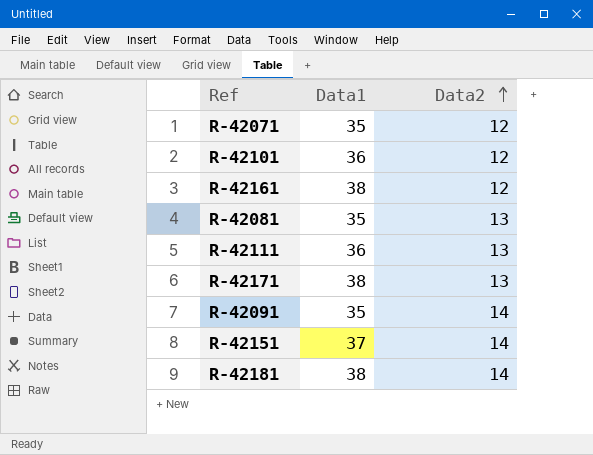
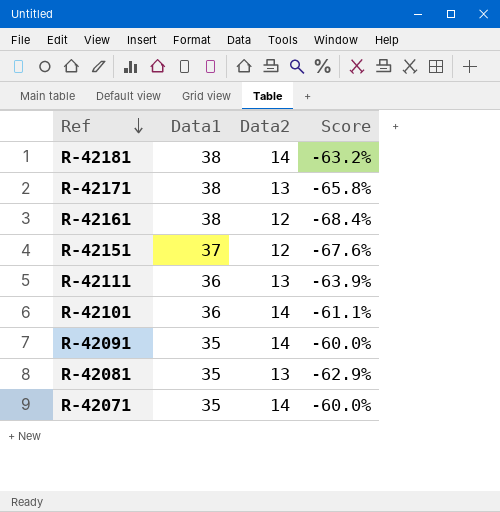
row order: Data2 ascending -> Ref descending
column Score | formula: none -> ([Data2] - [Data1]) / [Data1]
R-42151 | Data2: 14 -> 12
R-42101 | Data2: 12 -> 14
R-42071 | Data2: 12 -> 14

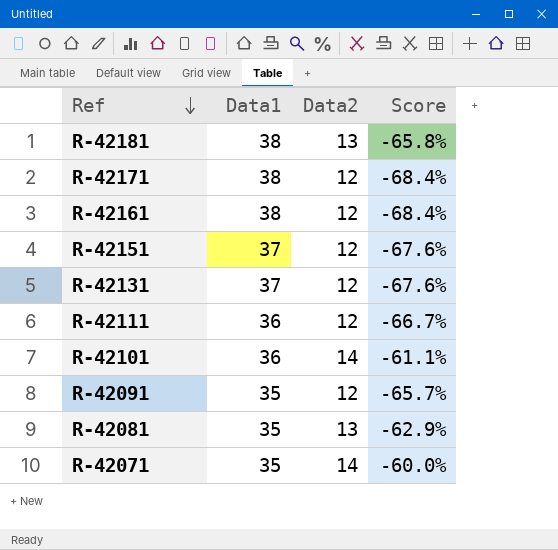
R-42181 | Data2: 14 -> 13
R-42181 | Score: -63.2% -> -65.8%
R-42171 | Data2: 13 -> 12
R-42171 | Score: -65.8% -> -68.4%
row R-42131: none -> 37 | 12 | -67.6%
R-42111 | Data2: 13 -> 12
R-42111 | Score: -63.9% -> -66.7%
R-42091 | Data2: 14 -> 12
R-42091 | Score: -60.0% -> -65.7%

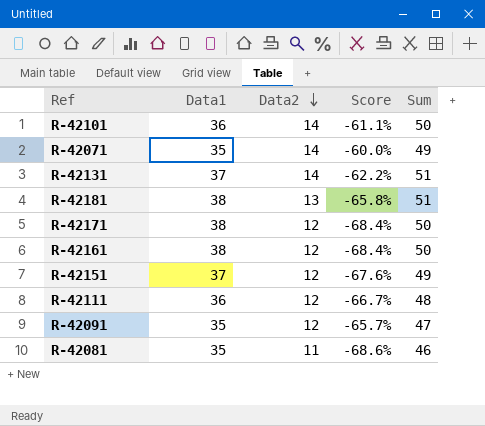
row order: Ref descending -> Data2 descending
column Sum | formula: none -> [Data1] + [Data2]
R-42131 | Data2: 12 -> 14
R-42131 | Score: -67.6% -> -62.2%
R-42081 | Data2: 13 -> 11
R-42081 | Score: -62.9% -> -68.6%

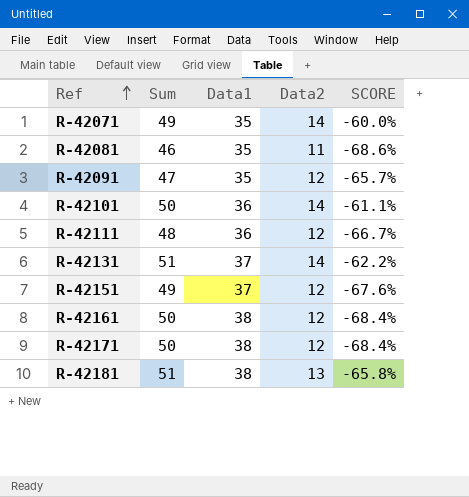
row order: Data2 descending -> Ref ascending
column Sum | position: 5 -> 2
column name: Score -> SCORE

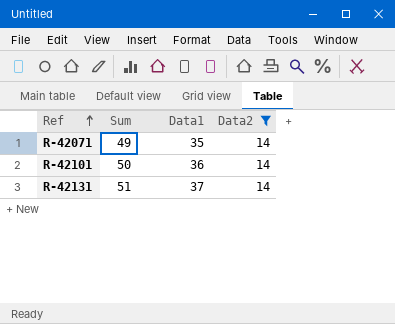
filter: none -> Data2 = 14
column SCORE | formula: ([Data2] - [Data1]) / [Data1] -> none

